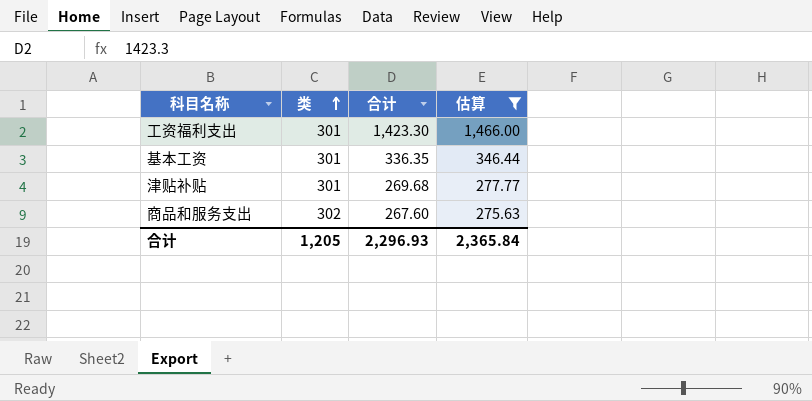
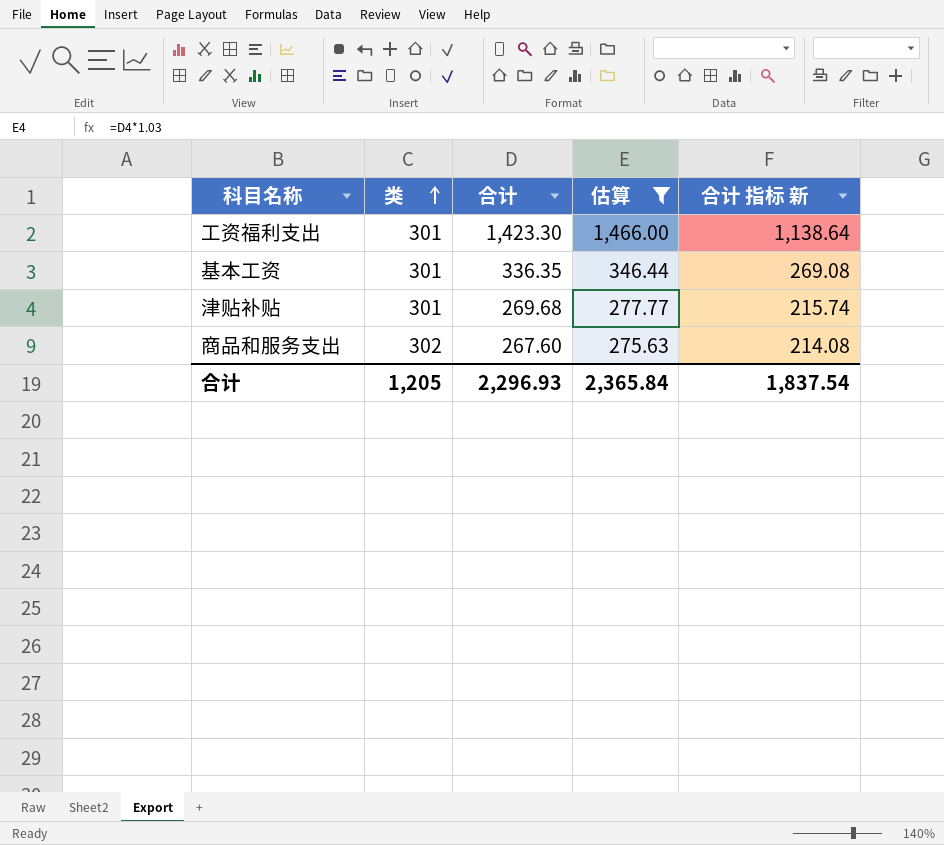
column 合计 指标 新 | formula: none -> [合计] * 0.8

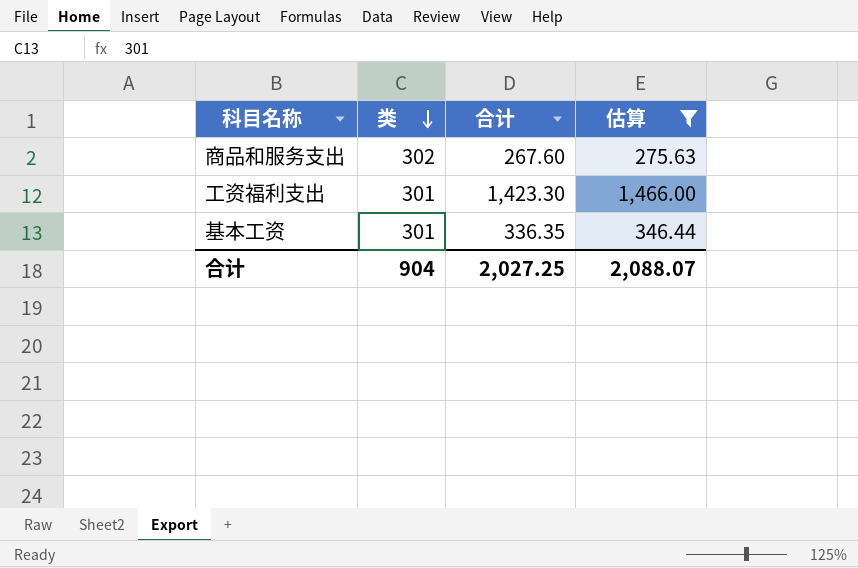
row order: 类 ascending -> 类 descending
column 合计 指标 新 | formula: [合计] * 0.8 -> none
row 津贴补贴: 301 | 269.68 | 277.77 | 215.74 -> none
合计 | 类: 1,205 -> 904
合计 | 合计: 2,296.93 -> 2,027.25
合计 | 估算: 2,365.84 -> 2,088.07

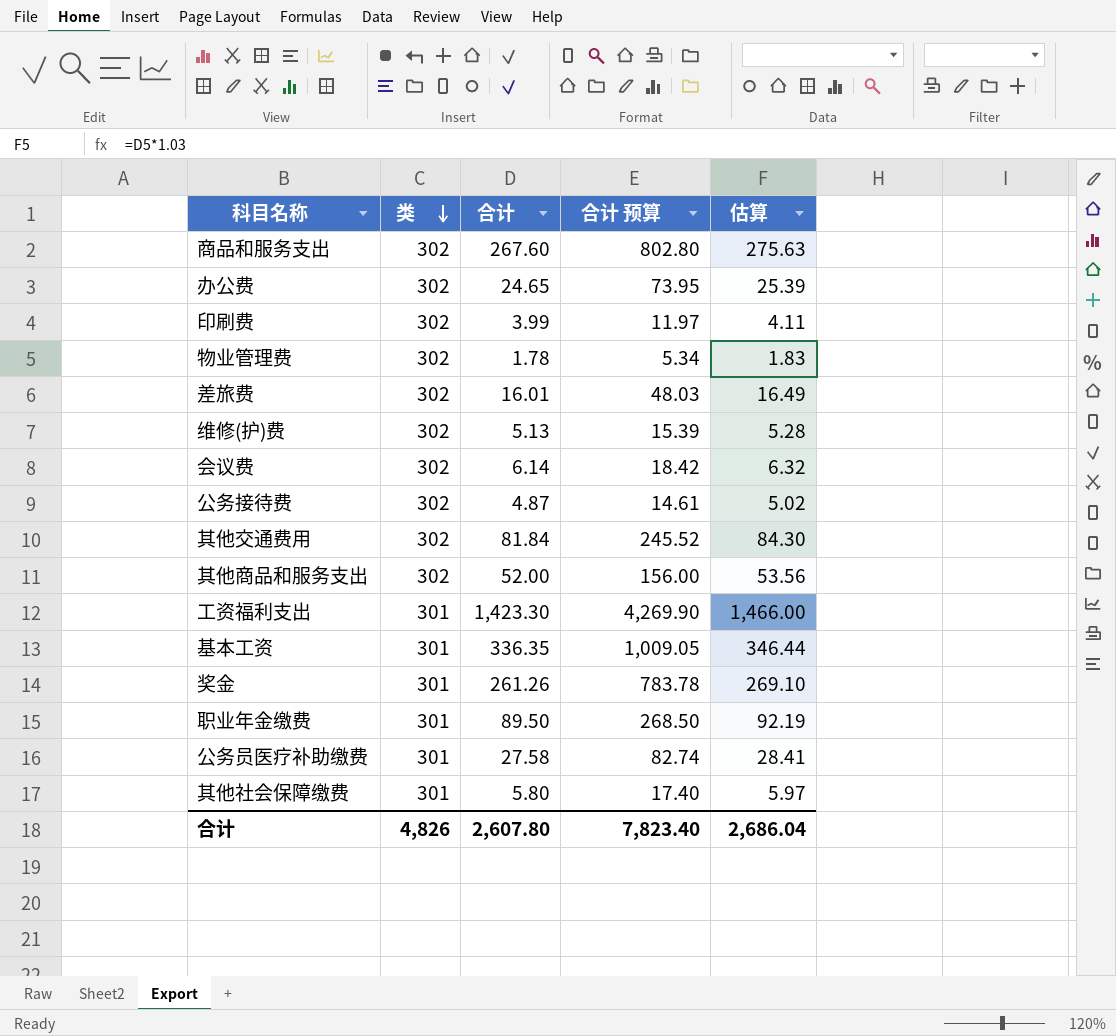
filter: 估算 >= 275.63 -> none
column 合计 预算 | formula: none -> [合计] * 3
合计 | 类: 904 -> 4,826
合计 | 合计: 2,027.25 -> 2,607.80
合计 | 估算: 2,088.07 -> 2,686.04

